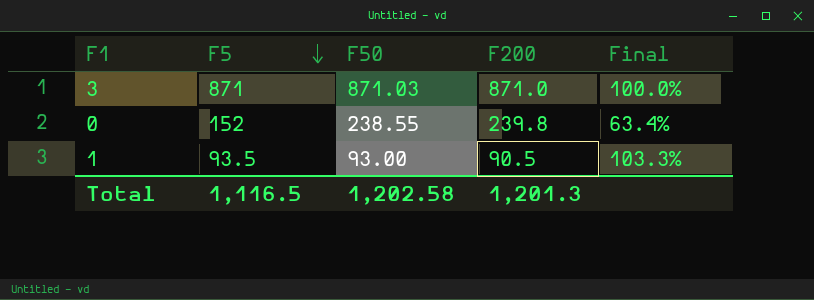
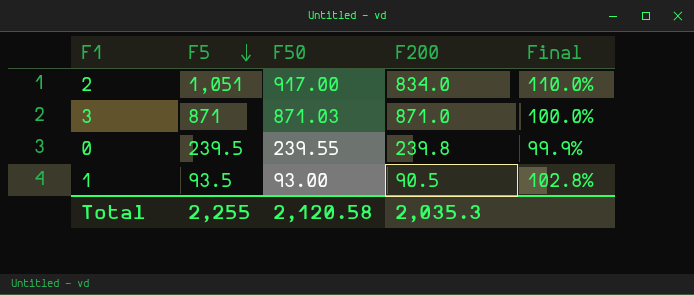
column Final | formula: [F5] / [F200] -> [F50] / [F200]
row 2: none -> 1,051 | 917.00 | 834.0 | 110.0%
0 | F5: 152 -> 239.5
0 | F50: 238.55 -> 239.55
Total | F5: 1,116.5 -> 2,255
Total | F50: 1,202.58 -> 2,120.58
Total | F200: 1,201.3 -> 2,035.3

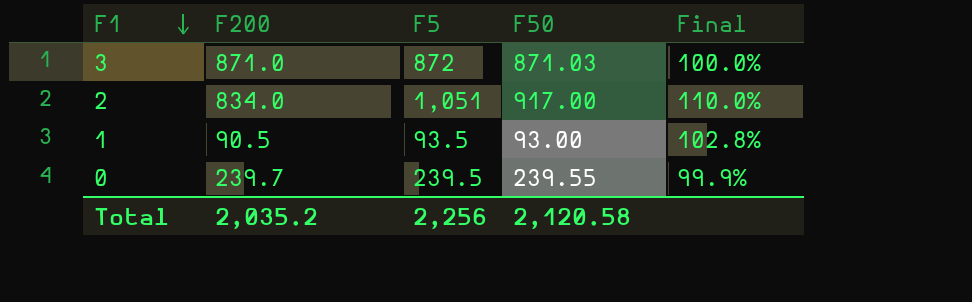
row order: F5 descending -> F1 descending
column F200 | position: 4 -> 2
3 | F5: 871 -> 872
0 | F200: 239.8 -> 239.7
Total | F200: 2,035.3 -> 2,035.2
Total | F5: 2,255 -> 2,256

